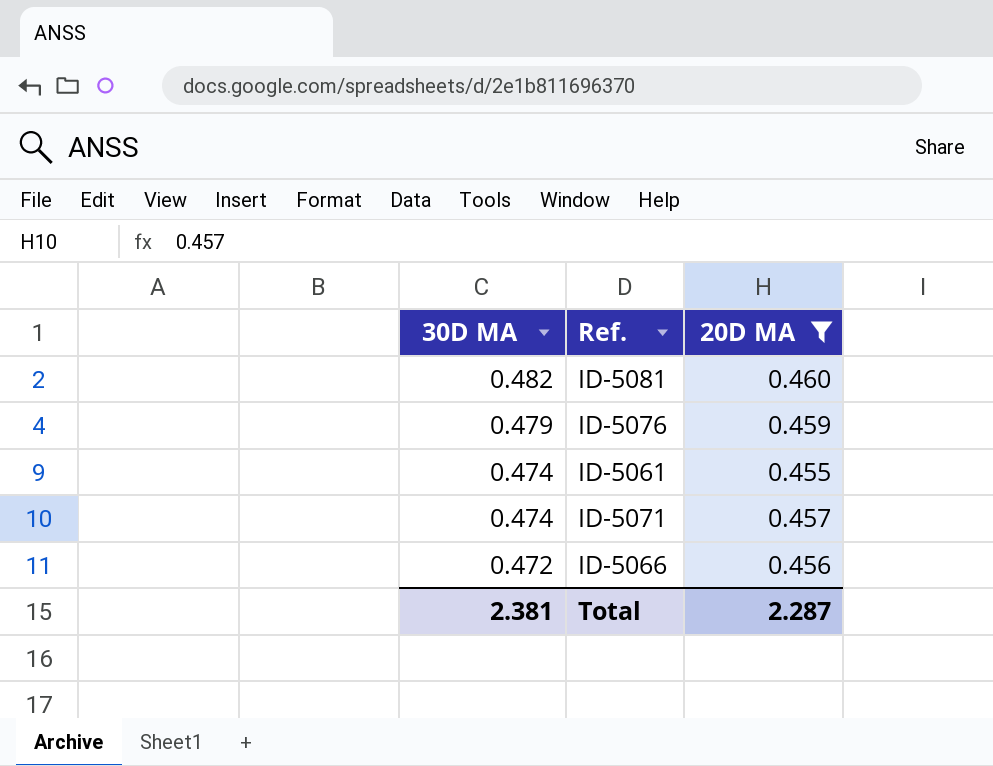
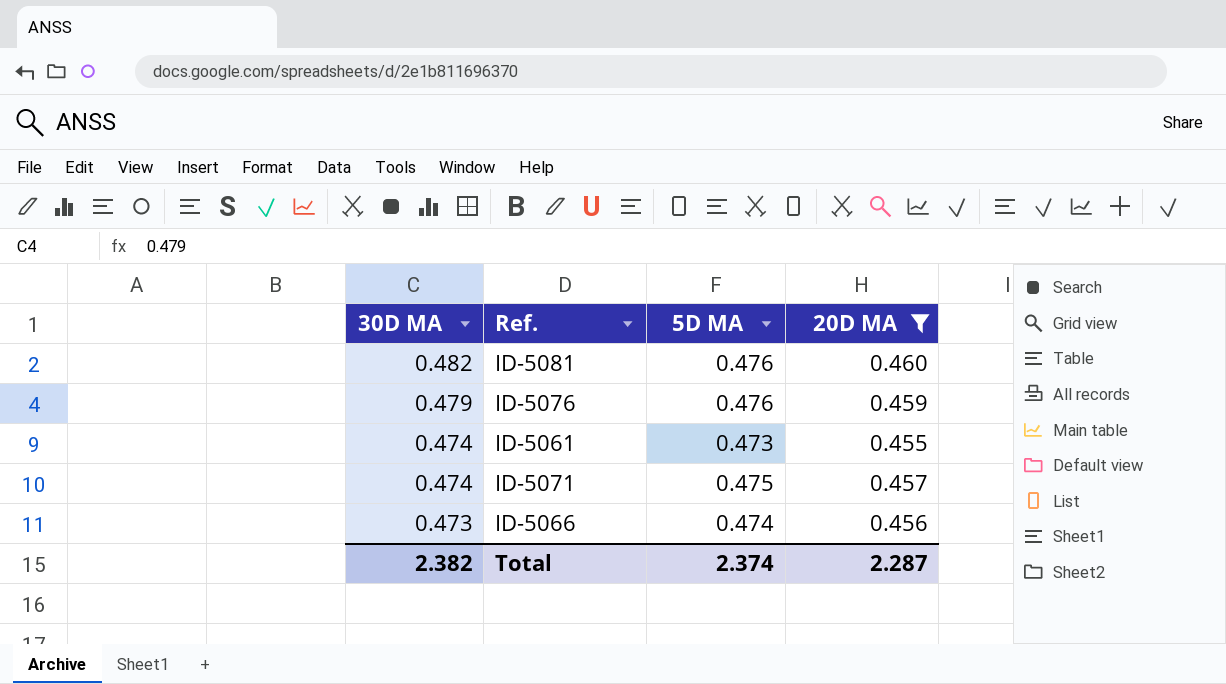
column 5D MA | position: none -> 3
ID-5066 | 30D MA: 0.472 -> 0.473
Total | 30D MA: 2.381 -> 2.382

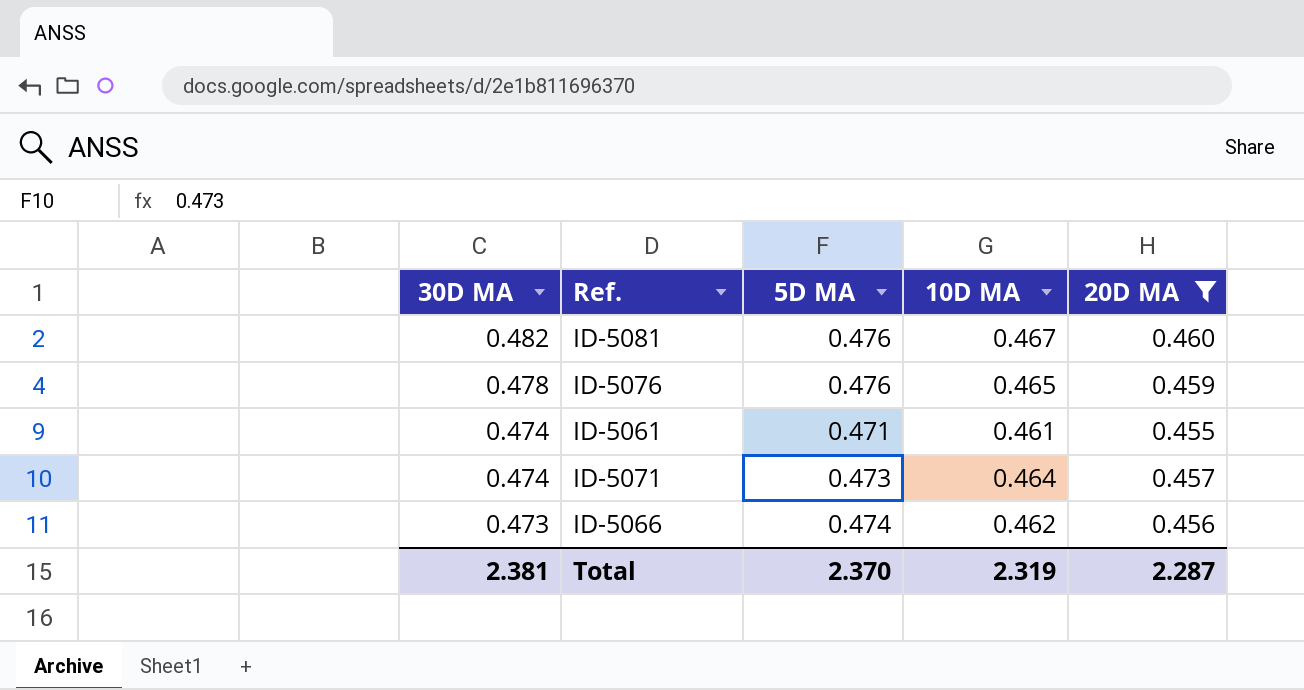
column 10D MA | position: none -> 4
ID-5076 | 30D MA: 0.479 -> 0.478
ID-5061 | 5D MA: 0.473 -> 0.471
ID-5071 | 5D MA: 0.475 -> 0.473
Total | 30D MA: 2.382 -> 2.381
Total | 5D MA: 2.374 -> 2.370

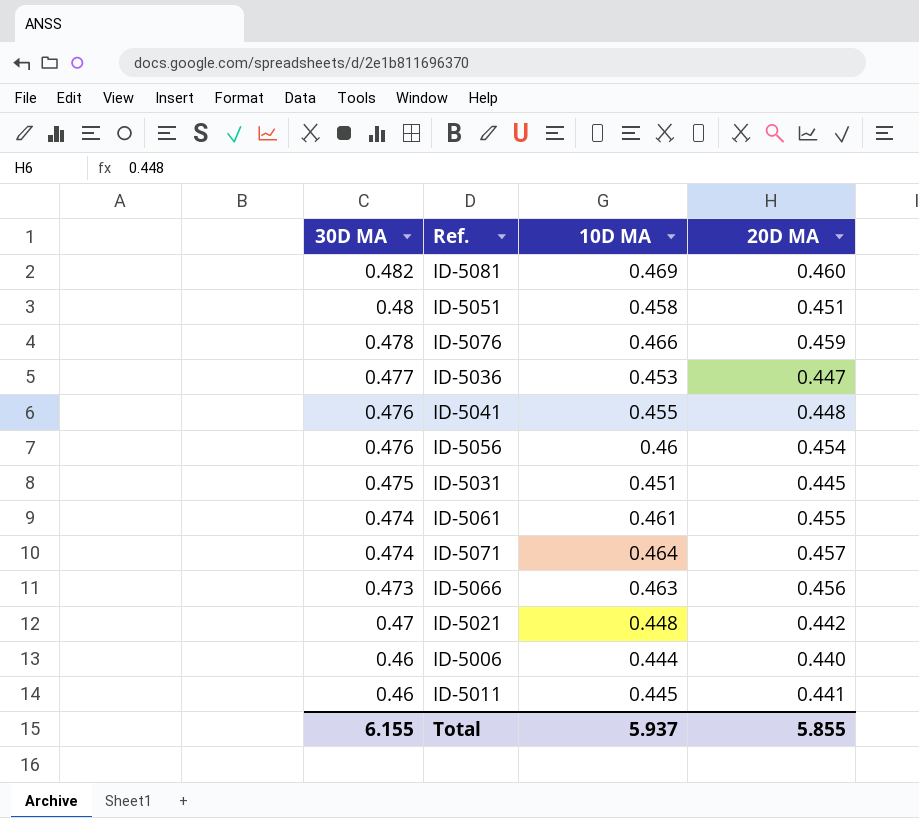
filter: 20D MA >= 0.455 -> none
column 5D MA | position: 3 -> none
ID-5081 | 10D MA: 0.467 -> 0.469
ID-5076 | 10D MA: 0.465 -> 0.466
ID-5066 | 10D MA: 0.462 -> 0.463
Total | 30D MA: 2.381 -> 6.155
Total | 10D MA: 2.319 -> 5.937
Total | 20D MA: 2.287 -> 5.855

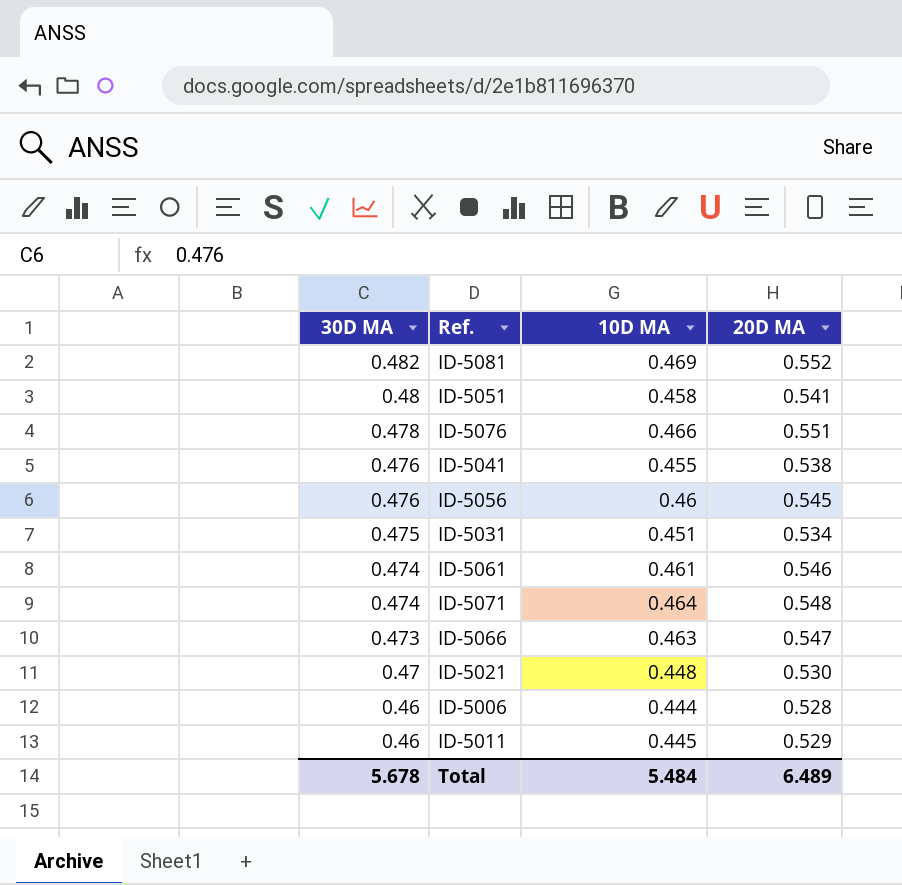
row ID-5036: 0.477 | 0.453 | 0.447 -> none
ID-5081 | 20D MA: 0.460 -> 0.552
ID-5051 | 20D MA: 0.451 -> 0.541
ID-5076 | 20D MA: 0.459 -> 0.551
ID-5041 | 20D MA: 0.448 -> 0.538
ID-5056 | 20D MA: 0.454 -> 0.545
ID-5031 | 20D MA: 0.445 -> 0.534
ID-5061 | 20D MA: 0.455 -> 0.546
ID-5071 | 20D MA: 0.457 -> 0.548
ID-5066 | 20D MA: 0.456 -> 0.547
ID-5021 | 20D MA: 0.442 -> 0.530
ID-5006 | 20D MA: 0.440 -> 0.528
ID-5011 | 20D MA: 0.441 -> 0.529
Total | 30D MA: 6.155 -> 5.678
Total | 10D MA: 5.937 -> 5.484
Total | 20D MA: 5.855 -> 6.489

